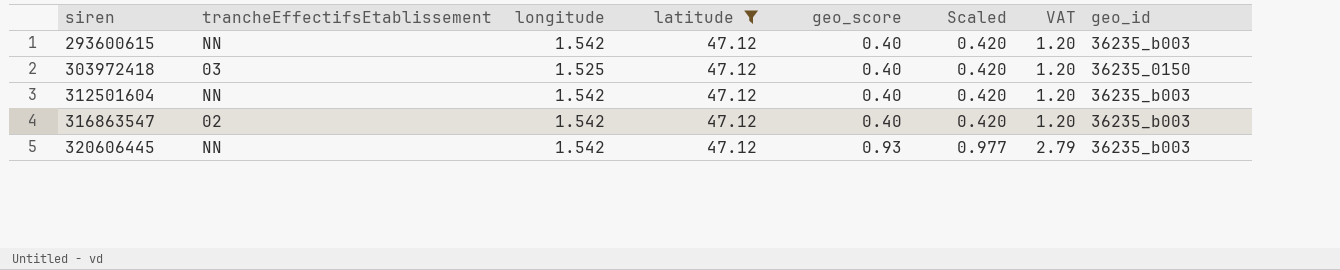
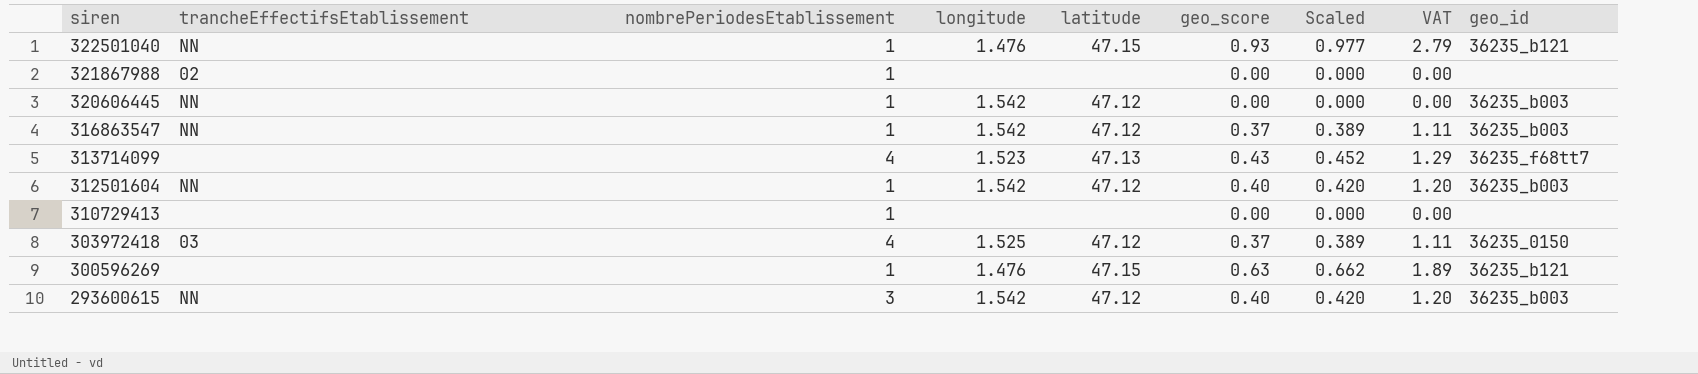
filter: latitude = 47.12 -> none
row order: siren ascending -> siren descending
column nombrePeriodesEtablissement | position: none -> 3
320606445 | geo_score: 0.93 -> 0.00
320606445 | Scaled: 0.977 -> 0.000
320606445 | VAT: 2.79 -> 0.00
316863547 | trancheEffectifsEtablissement: 02 -> NN
316863547 | geo_score: 0.40 -> 0.37
316863547 | Scaled: 0.420 -> 0.389
316863547 | VAT: 1.20 -> 1.11
303972418 | geo_score: 0.40 -> 0.37
303972418 | Scaled: 0.420 -> 0.389
303972418 | VAT: 1.20 -> 1.11

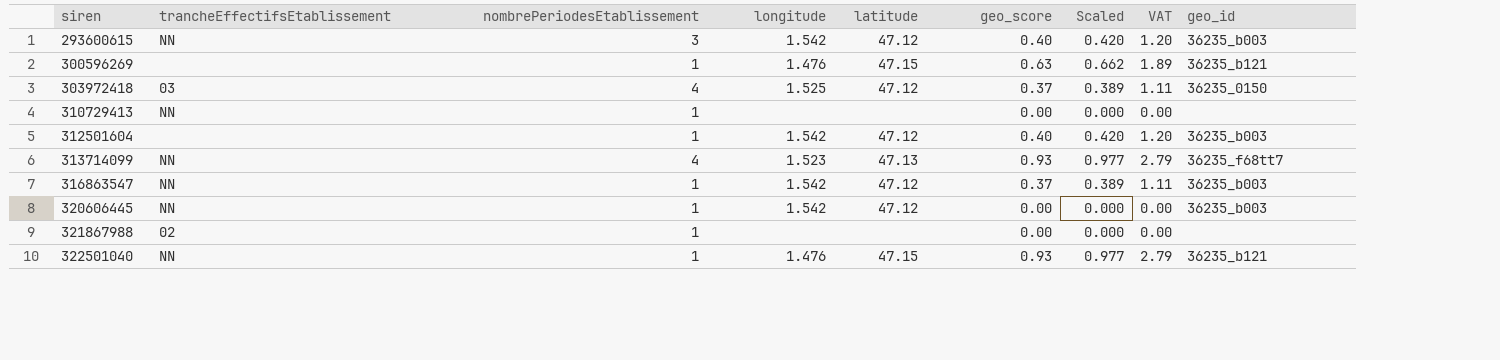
row order: siren descending -> siren ascending
310729413 | trancheEffectifsEtablissement: none -> NN
312501604 | trancheEffectifsEtablissement: NN -> none
313714099 | trancheEffectifsEtablissement: none -> NN
313714099 | geo_score: 0.43 -> 0.93
313714099 | Scaled: 0.452 -> 0.977
313714099 | VAT: 1.29 -> 2.79

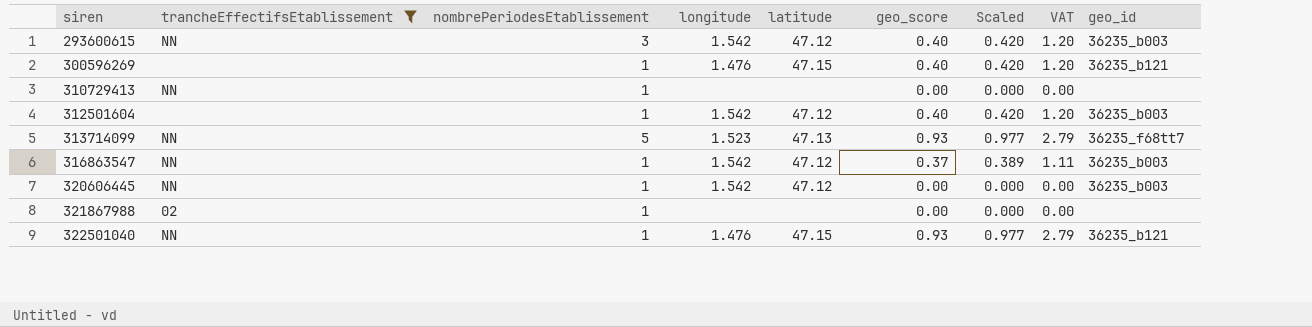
filter: none -> trancheEffectifsEtablissement != 03
300596269 | geo_score: 0.63 -> 0.40
300596269 | Scaled: 0.662 -> 0.420
300596269 | VAT: 1.89 -> 1.20
313714099 | nombrePeriodesEtablissement: 4 -> 5

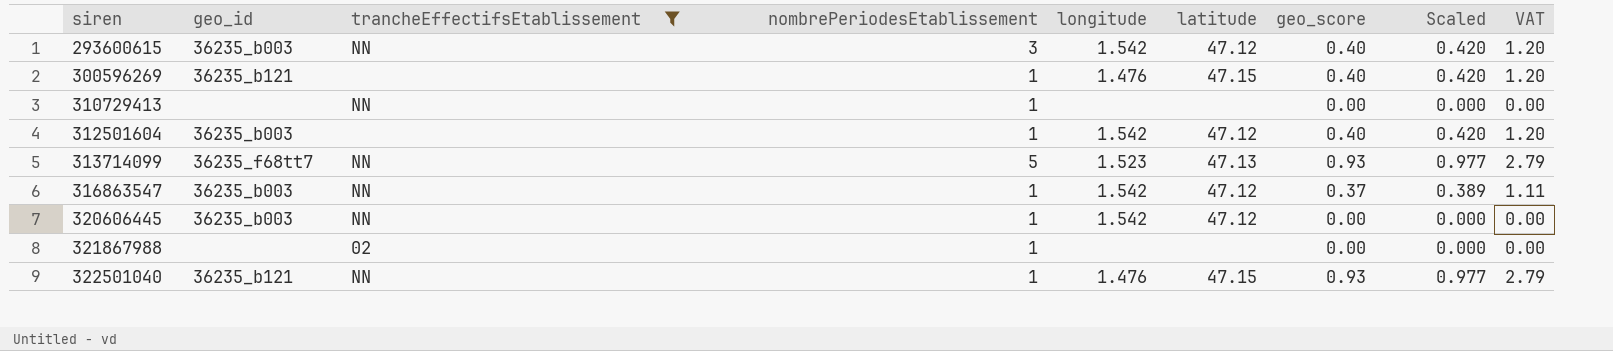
column geo_id | position: 9 -> 2

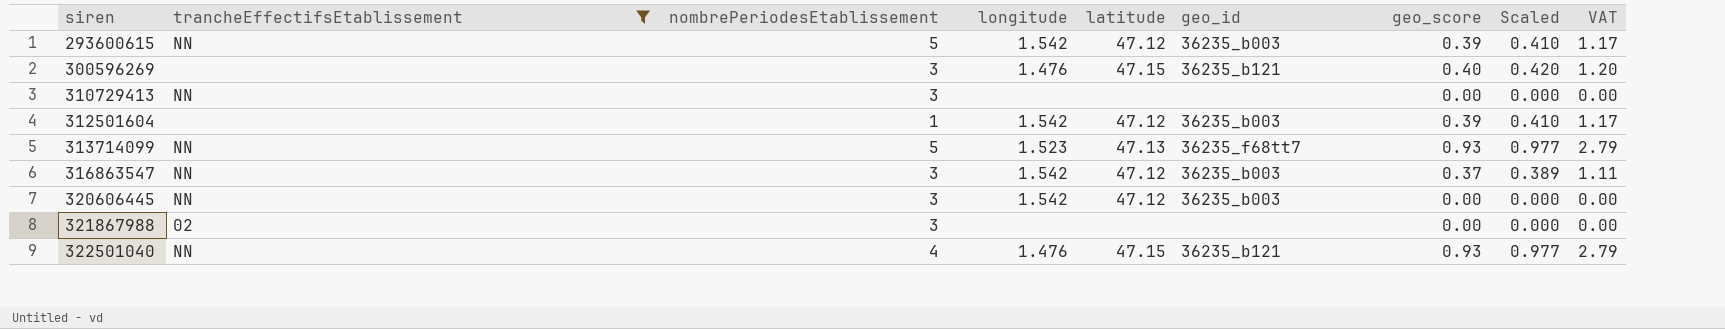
column geo_id | position: 2 -> 6
293600615 | nombrePeriodesEtablissement: 3 -> 5
293600615 | geo_score: 0.40 -> 0.39
293600615 | Scaled: 0.420 -> 0.410
293600615 | VAT: 1.20 -> 1.17
300596269 | nombrePeriodesEtablissement: 1 -> 3
310729413 | nombrePeriodesEtablissement: 1 -> 3
312501604 | geo_score: 0.40 -> 0.39
312501604 | Scaled: 0.420 -> 0.410
312501604 | VAT: 1.20 -> 1.17
316863547 | nombrePeriodesEtablissement: 1 -> 3
320606445 | nombrePeriodesEtablissement: 1 -> 3
321867988 | nombrePeriodesEtablissement: 1 -> 3
322501040 | nombrePeriodesEtablissement: 1 -> 4

